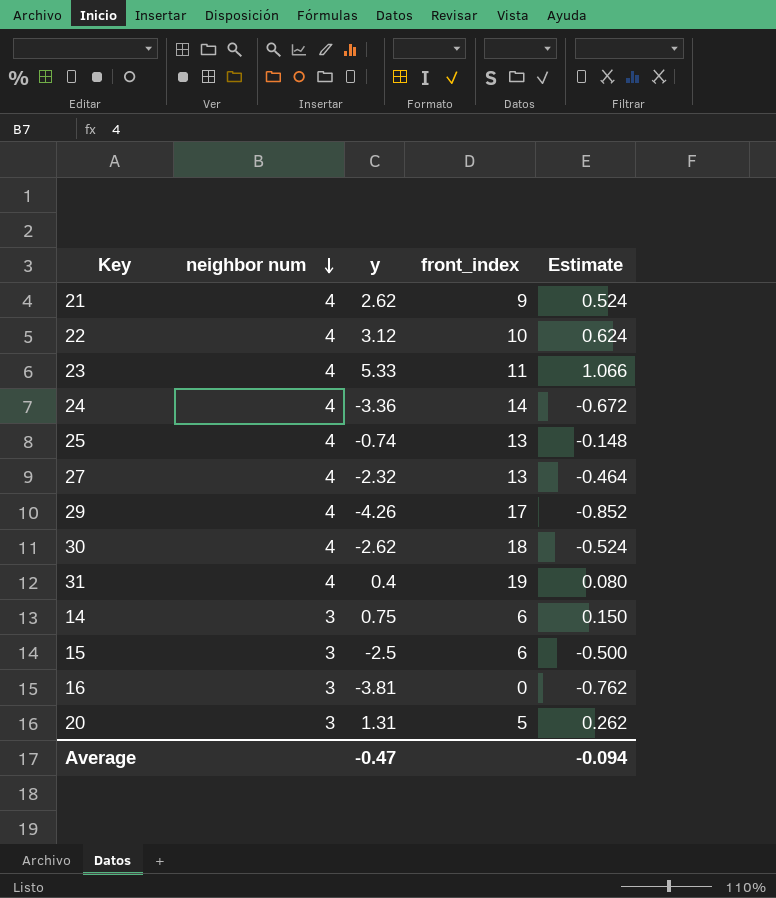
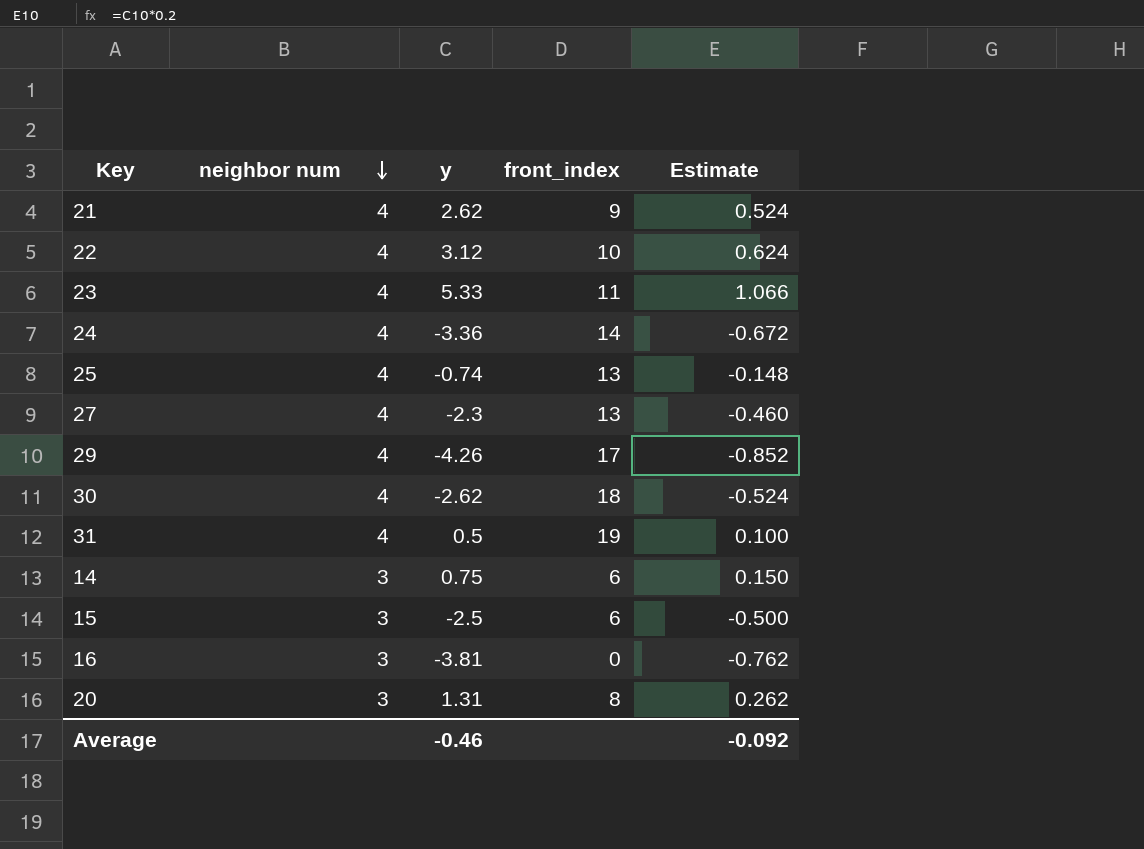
27 | y: -2.32 -> -2.3
27 | Estimate: -0.464 -> -0.460
31 | y: 0.4 -> 0.5
31 | Estimate: 0.080 -> 0.100
20 | front_index: 5 -> 8
Average | y: -0.47 -> -0.46
Average | Estimate: -0.094 -> -0.092

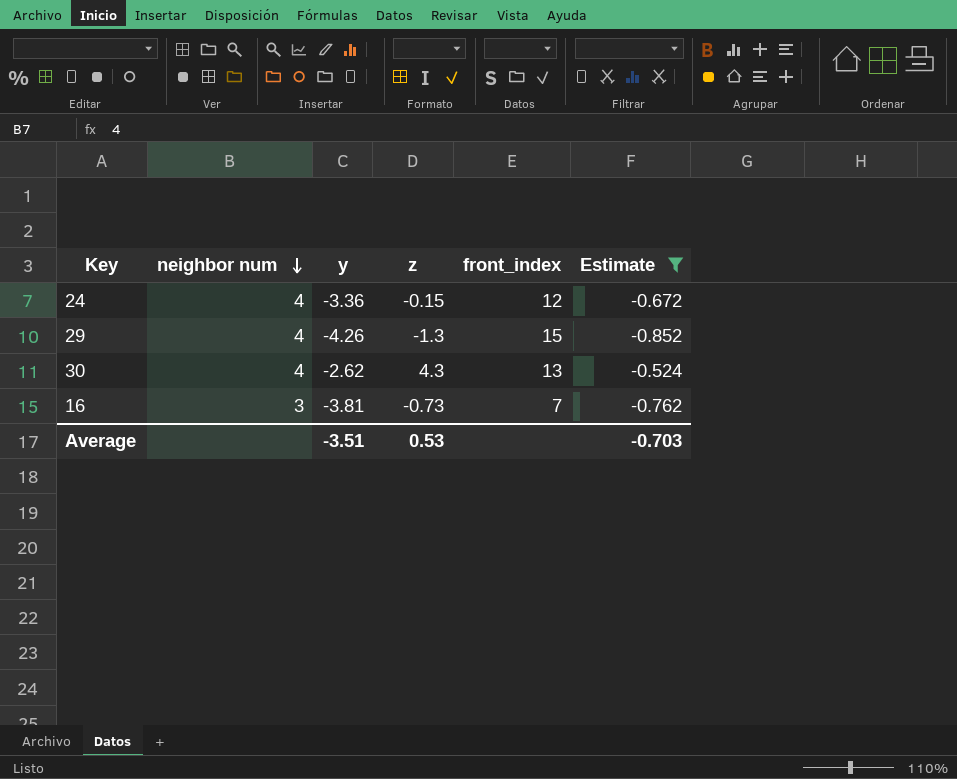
filter: none -> Estimate <= -0.524
column z | position: none -> 4
24 | front_index: 14 -> 12
29 | front_index: 17 -> 15
30 | front_index: 18 -> 13
16 | front_index: 0 -> 7
Average | y: -0.46 -> -3.51
Average | Estimate: -0.092 -> -0.703

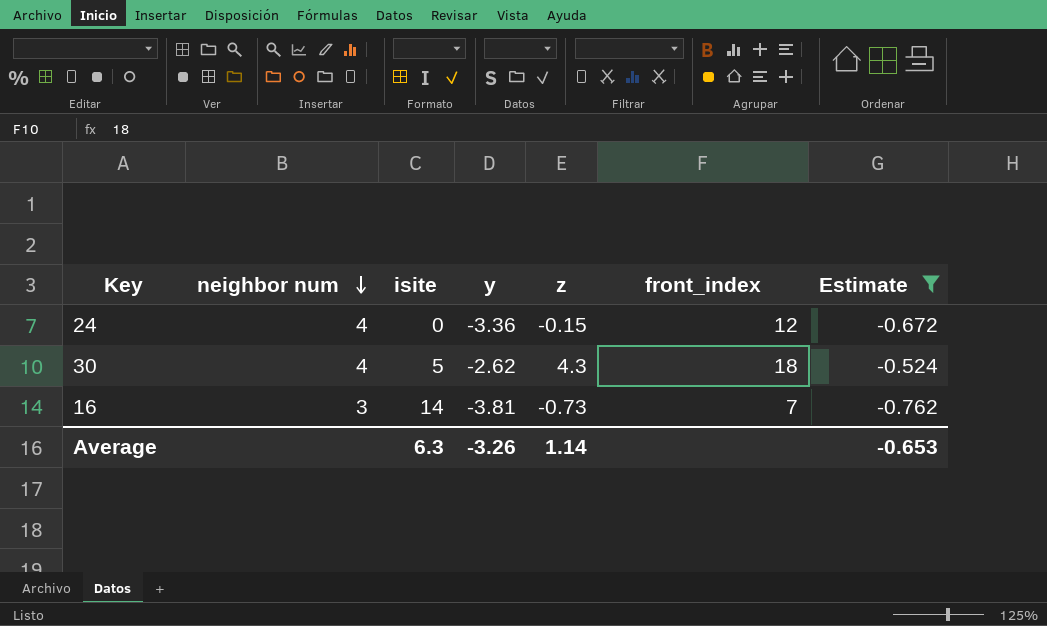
column isite | position: none -> 3
row 29: 4 | -4.26 | -1.3 | 15 | -0.852 -> none
30 | front_index: 13 -> 18
Average | y: -3.51 -> -3.26
Average | z: 0.53 -> 1.14
Average | Estimate: -0.703 -> -0.653

